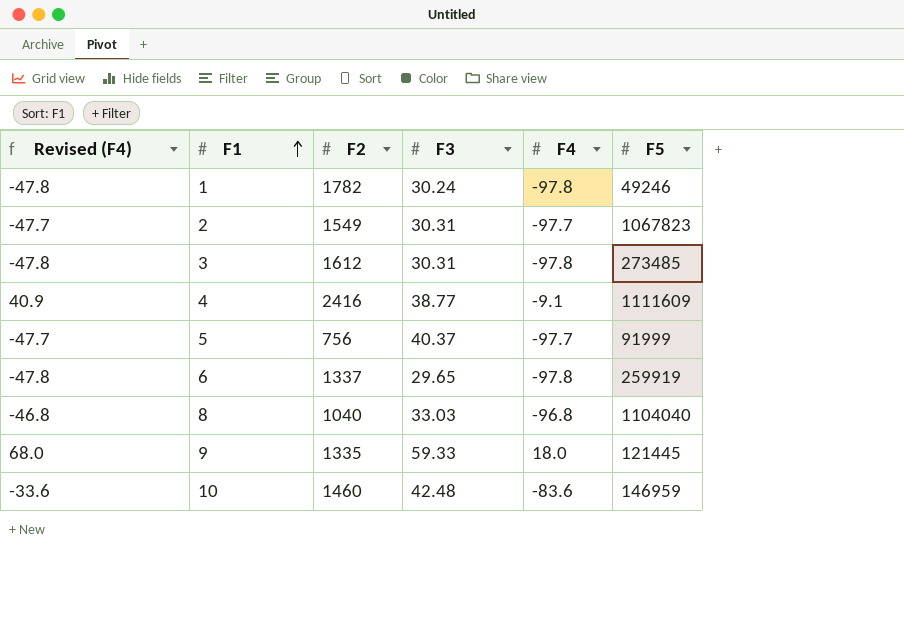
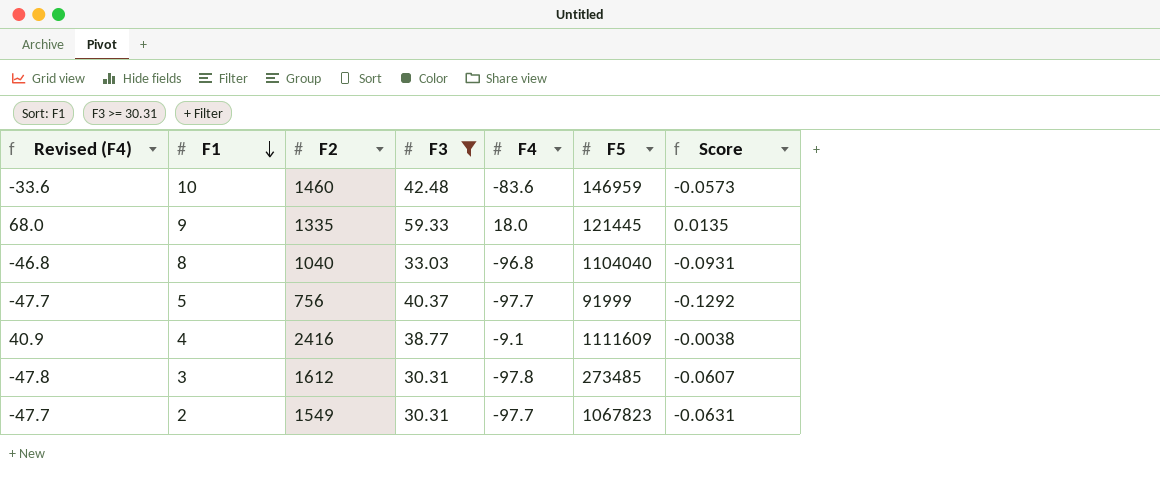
filter: none -> F3 >= 30.31
row order: F1 ascending -> F1 descending
column Score | formula: none -> [F4] / [F2]

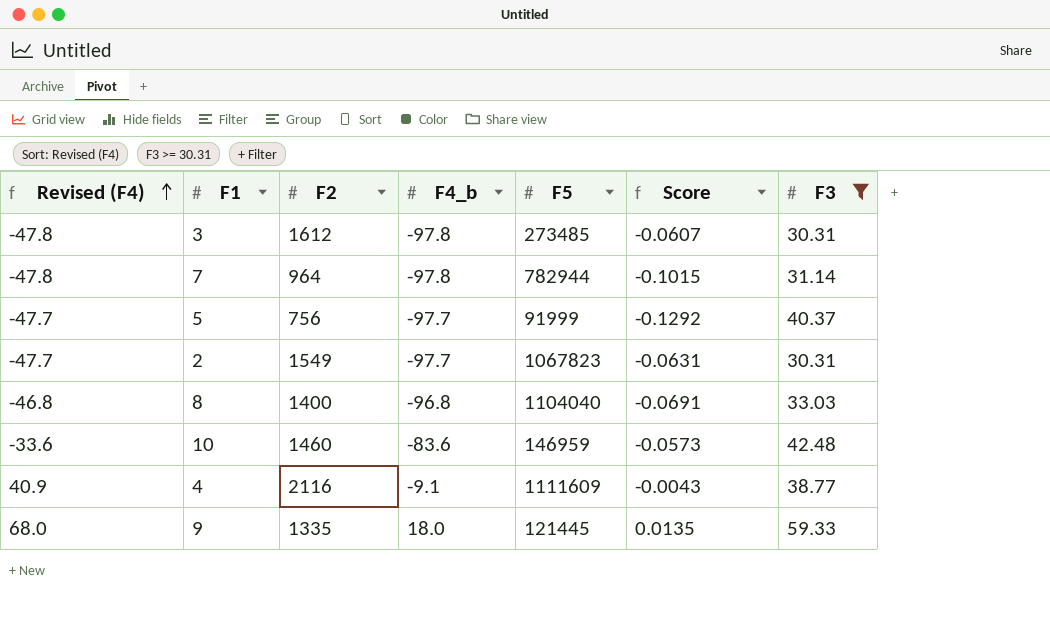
row order: F1 descending -> Revised (F4) ascending
column name: F4 -> F4_b
column F3 | position: 4 -> 7
row 7: none -> -47.8 | 964 | -97.8 | 782944 | -0.1015 | 31.14
8 | F2: 1040 -> 1400
8 | Score: -0.0931 -> -0.0691
4 | F2: 2416 -> 2116
4 | Score: -0.0038 -> -0.0043

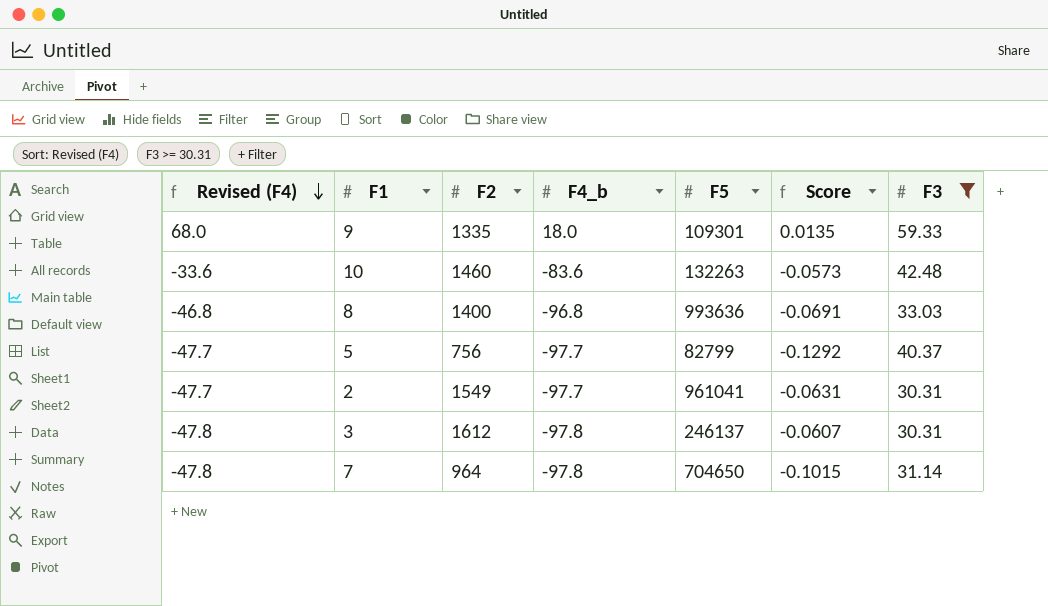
row order: Revised (F4) ascending -> Revised (F4) descending
row 4: 40.9 | 2116 | -9.1 | 1111609 | -0.0043 | 38.77 -> none
9 | F5: 121445 -> 109301
10 | F5: 146959 -> 132263
8 | F5: 1104040 -> 993636
5 | F5: 91999 -> 82799
2 | F5: 1067823 -> 961041
3 | F5: 273485 -> 246137
7 | F5: 782944 -> 704650

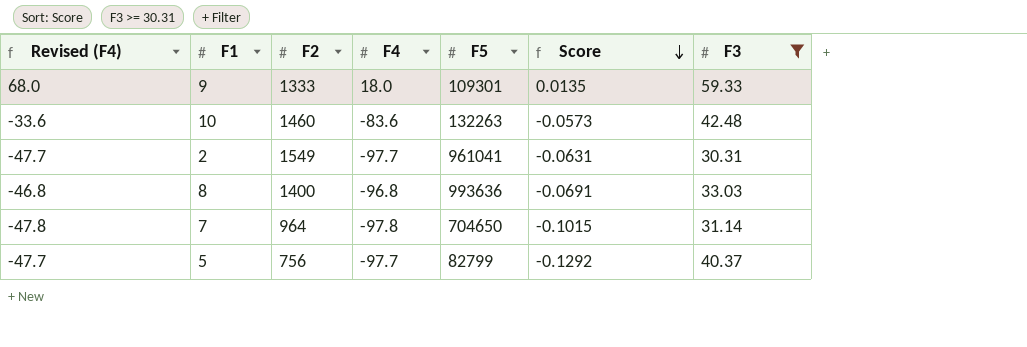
row order: Revised (F4) descending -> Score descending
column name: F4_b -> F4
row 3: -47.8 | 1612 | -97.8 | 246137 | -0.0607 | 30.31 -> none
9 | F2: 1335 -> 1333

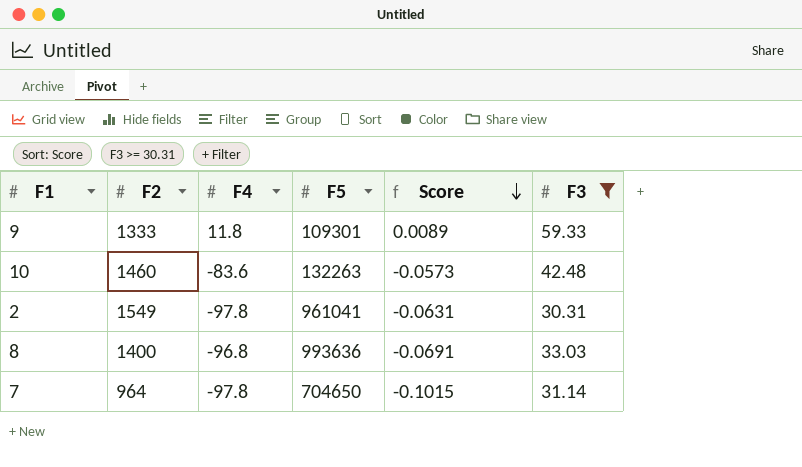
column Revised (F4) | formula: [F4] + 50 -> none
row 5: -47.7 | 756 | -97.7 | 82799 | -0.1292 | 40.37 -> none
9 | F4: 18.0 -> 11.8
9 | Score: 0.0135 -> 0.0089
2 | F4: -97.7 -> -97.8

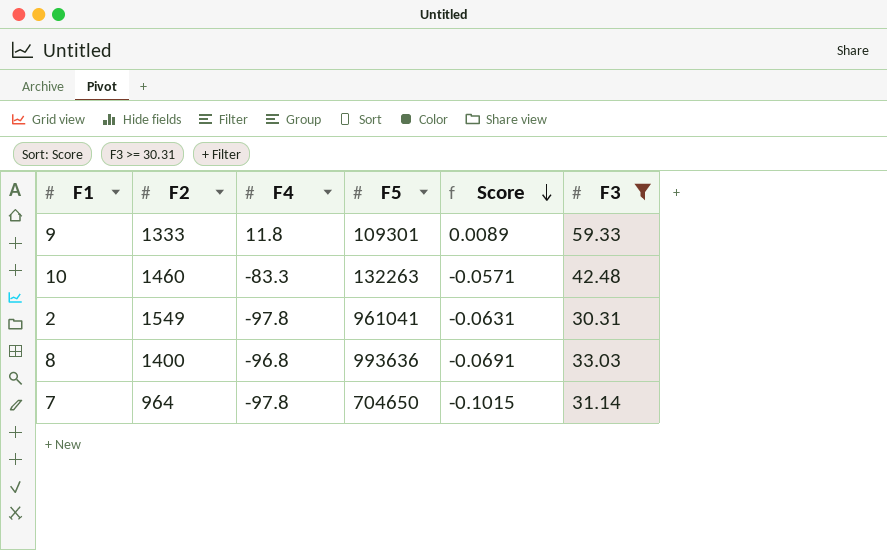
10 | F4: -83.6 -> -83.3
10 | Score: -0.0573 -> -0.0571

